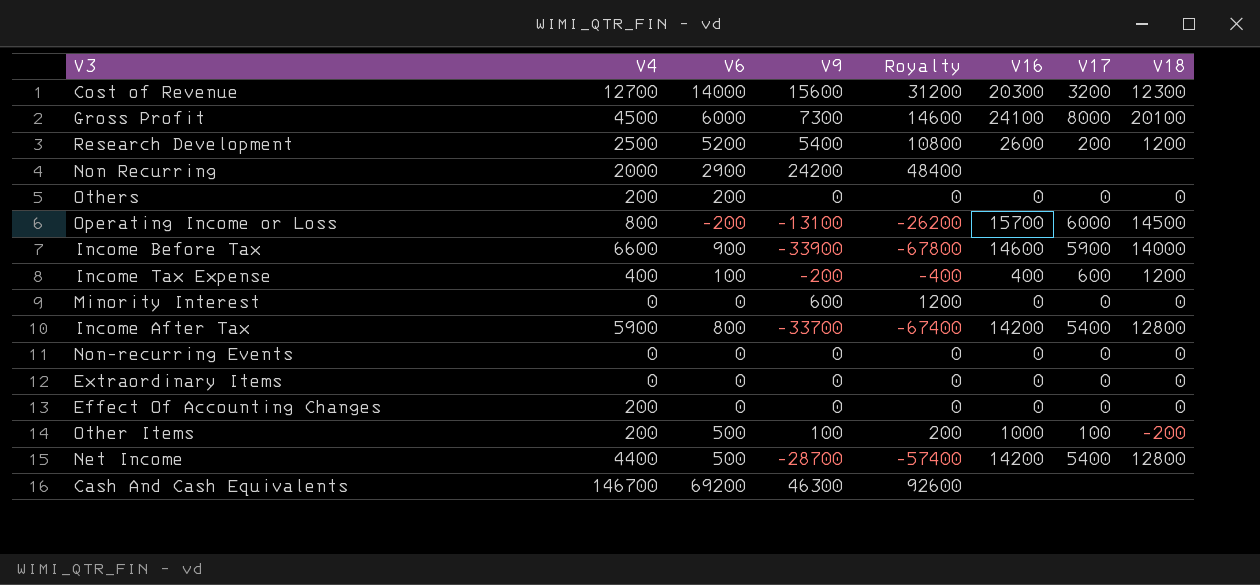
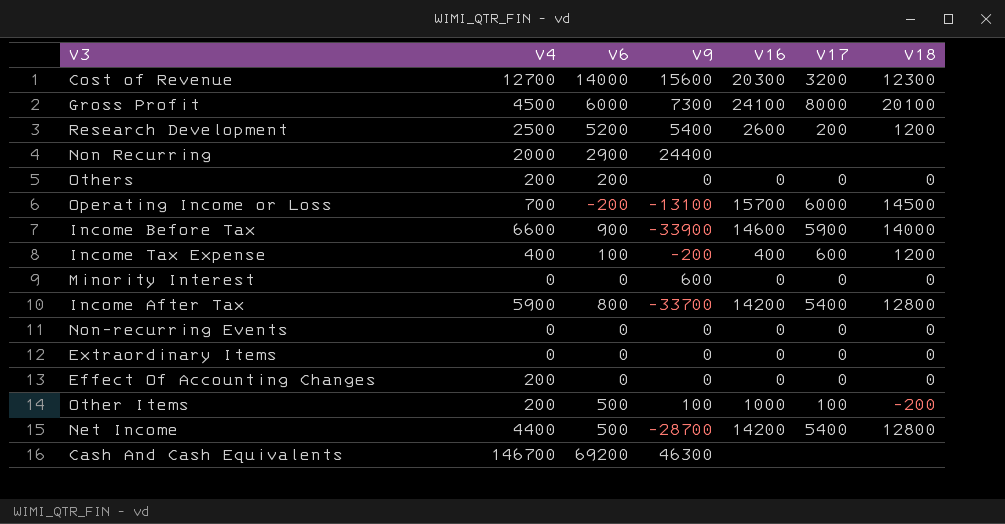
column Royalty | formula: [V9] * 2 -> none
Non Recurring | V9: 24200 -> 24400
Operating Income or Loss | V4: 800 -> 700

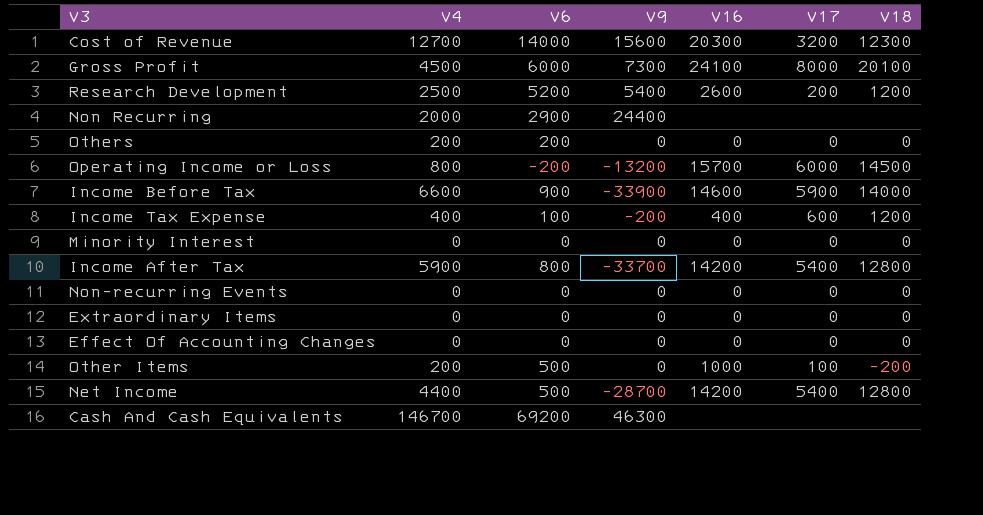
Operating Income or Loss | V4: 700 -> 800
Operating Income or Loss | V9: -13100 -> -13200
Minority Interest | V9: 600 -> 0
Effect Of Accounting Changes | V4: 200 -> 0
Other Items | V9: 100 -> 0

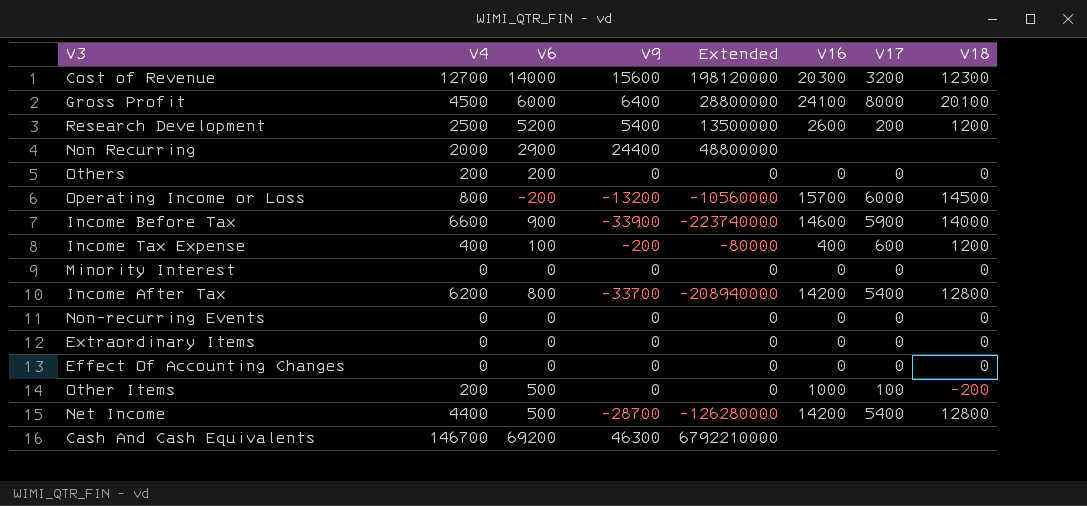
column Extended | formula: none -> [V4] * [V9]
Gross Profit | V9: 7300 -> 6400
Income After Tax | V4: 5900 -> 6200

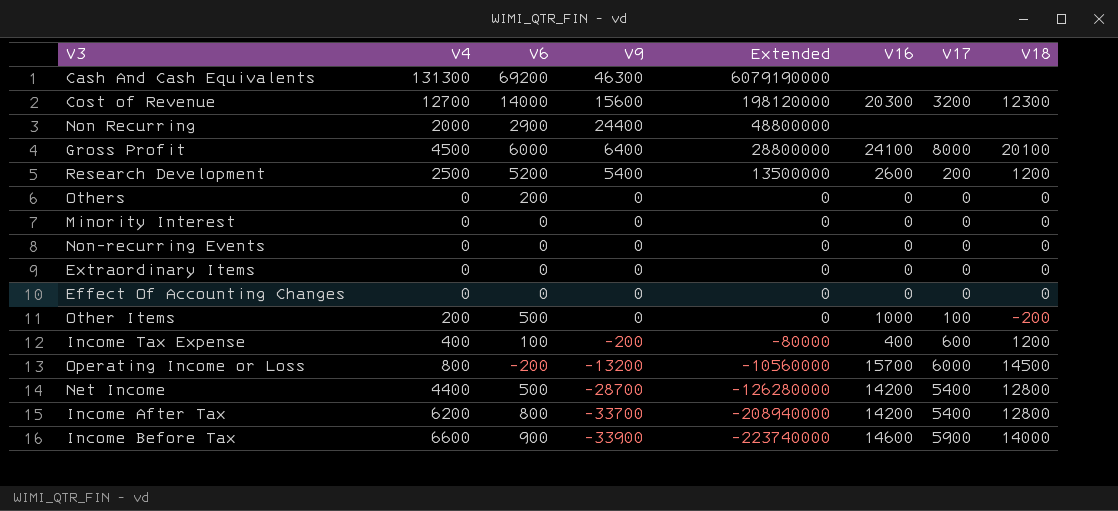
row order: none -> Extended descending
Cash And Cash Equivalents | V4: 146700 -> 131300
Cash And Cash Equivalents | Extended: 6792210000 -> 6079190000
Others | V4: 200 -> 0

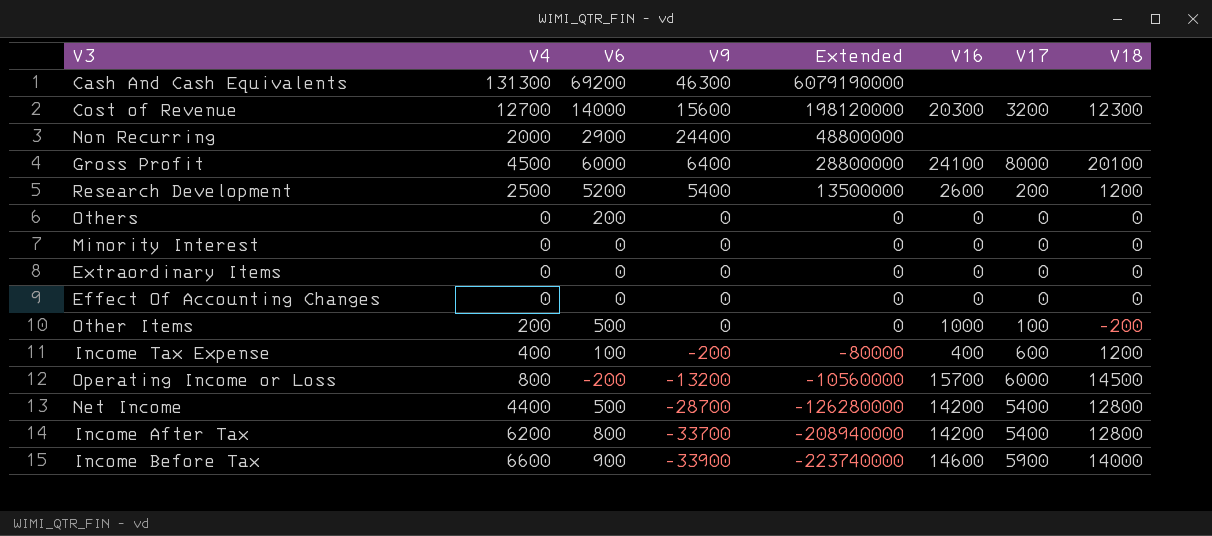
row Non-recurring Events: 0 | 0 | 0 | 0 | 0 | 0 | 0 -> none

